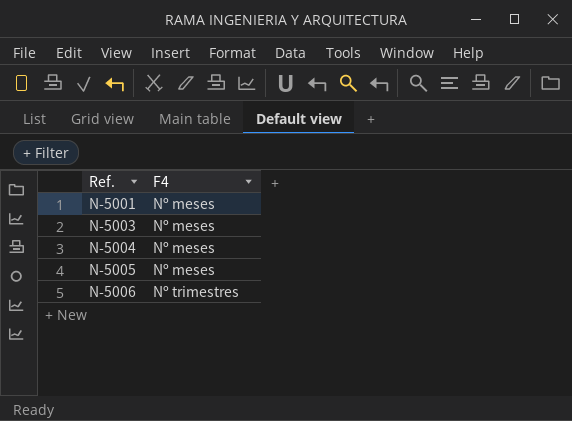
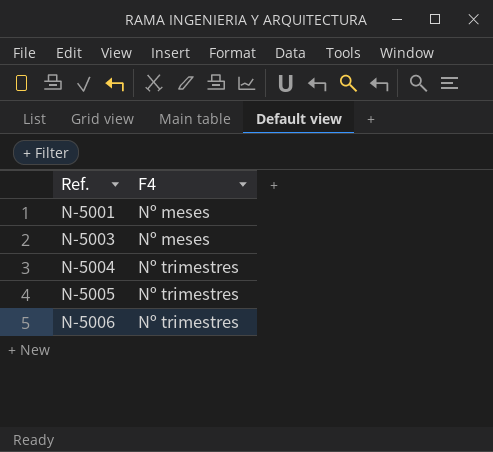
N-5004 | F4: Nº meses -> Nº trimestres
N-5005 | F4: Nº meses -> Nº trimestres

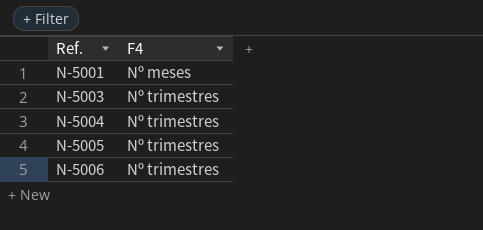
N-5003 | F4: Nº meses -> Nº trimestres

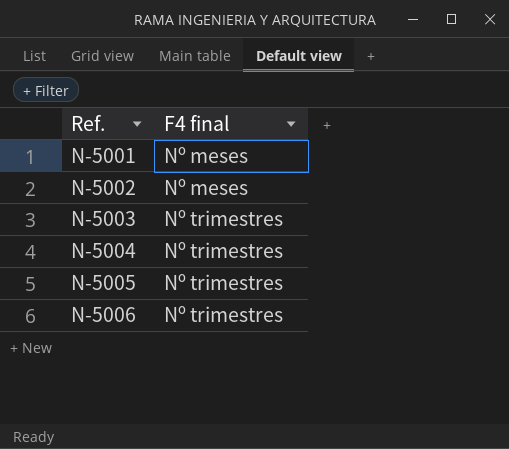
column name: F4 -> F4 final
row N-5002: none -> Nº meses

